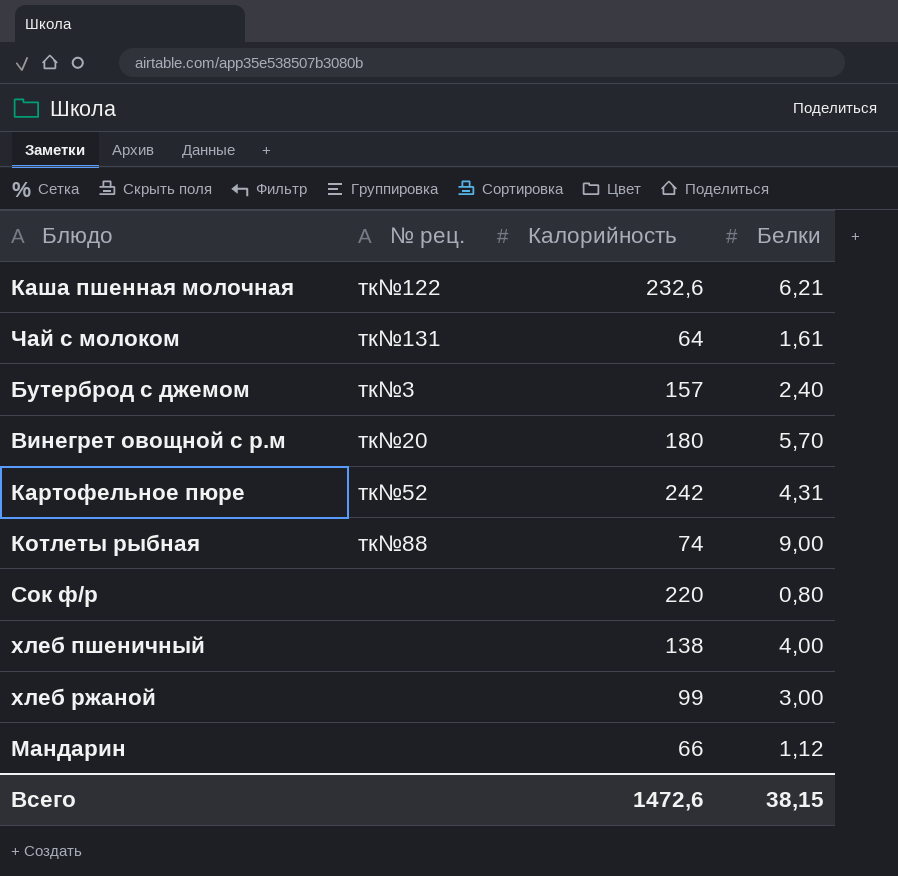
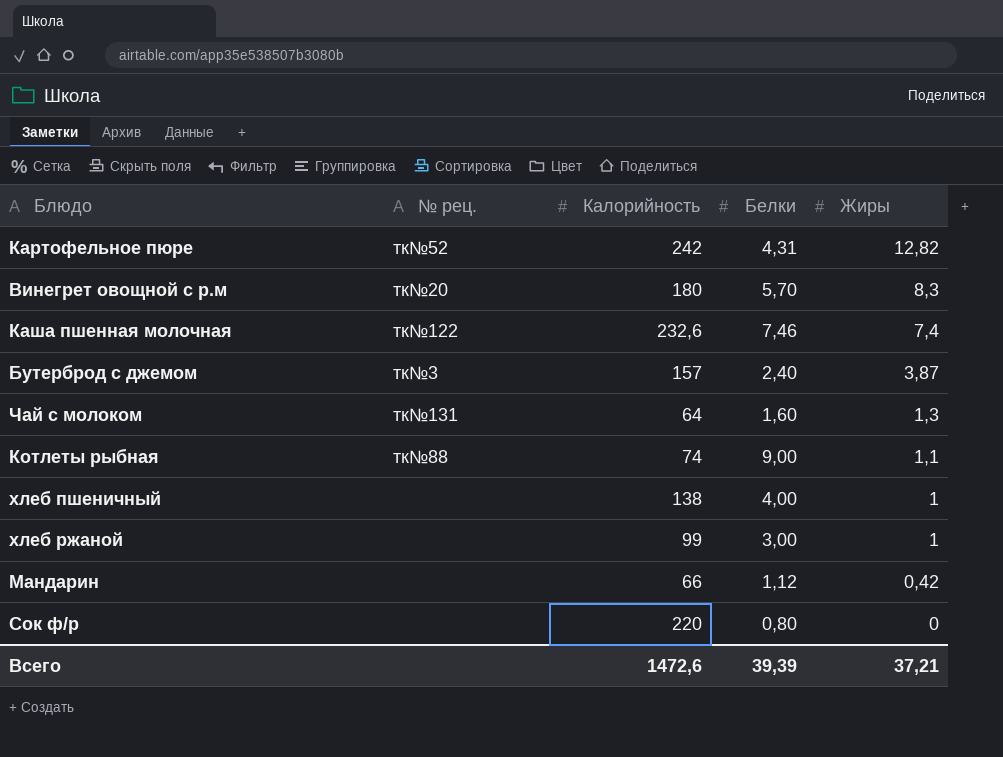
row order: none -> Жиры descending
column Жиры | position: none -> 5
Каша пшенная молочная | Белки: 6,21 -> 7,46
Чай с молоком | Белки: 1,61 -> 1,60
Всего | Белки: 38,15 -> 39,39

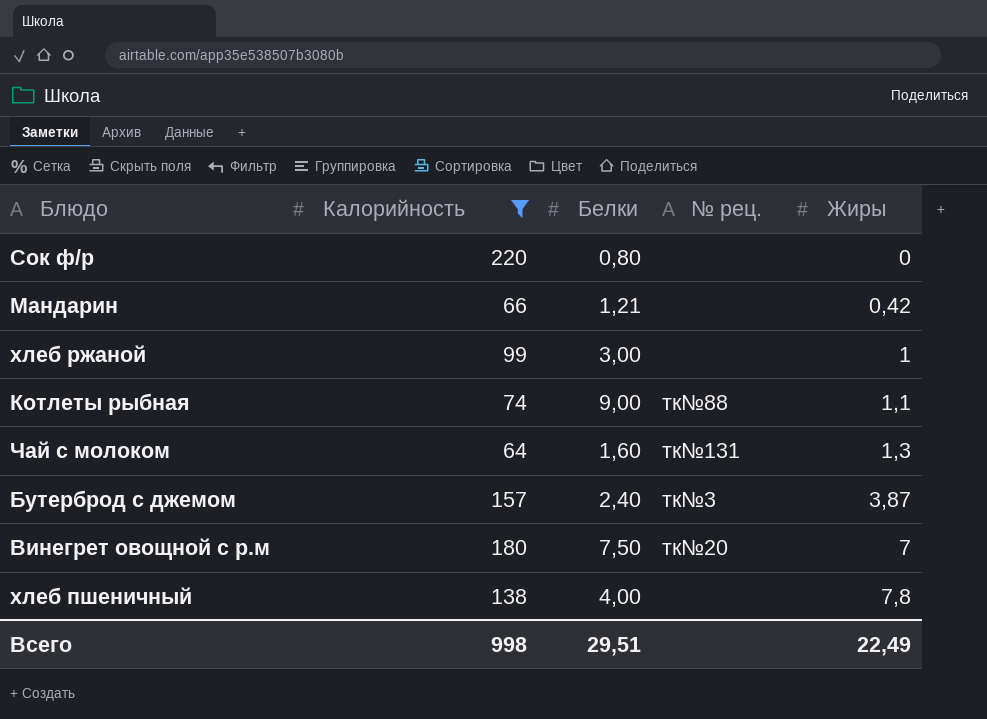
filter: none -> Калорийность <= 220
row order: Жиры descending -> Жиры ascending
column № рец. | position: 2 -> 4
Мандарин | Белки: 1,12 -> 1,21
Винегрет овощной с р.м | Белки: 5,70 -> 7,50
Винегрет овощной с р.м | Жиры: 8,3 -> 7
хлеб пшеничный | Жиры: 1 -> 7,8
Всего | Калорийность: 1472,6 -> 998
Всего | Белки: 39,39 -> 29,51
Всего | Жиры: 37,21 -> 22,49

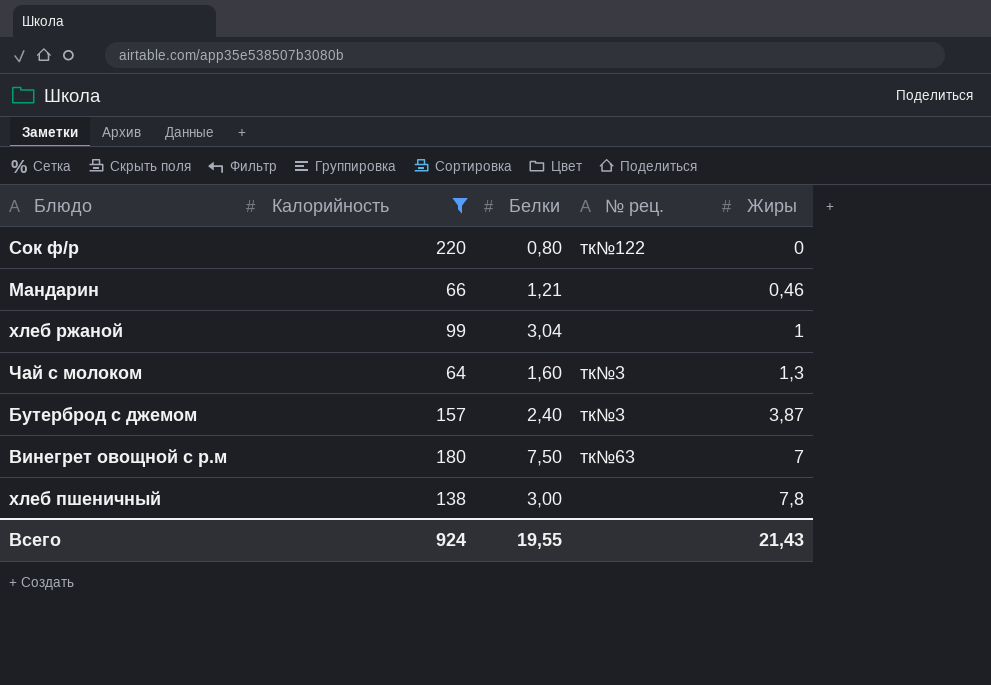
row Котлеты рыбная: 74 | 9,00 | тк№88 | 1,1 -> none
Сок ф/р | № рец.: none -> тк№122
Мандарин | Жиры: 0,42 -> 0,46
хлеб ржаной | Белки: 3,00 -> 3,04
Чай с молоком | № рец.: тк№131 -> тк№3
Винегрет овощной с р.м | № рец.: тк№20 -> тк№63
хлеб пшеничный | Белки: 4,00 -> 3,00
Всего | Калорийность: 998 -> 924
Всего | Белки: 29,51 -> 19,55
Всего | Жиры: 22,49 -> 21,43

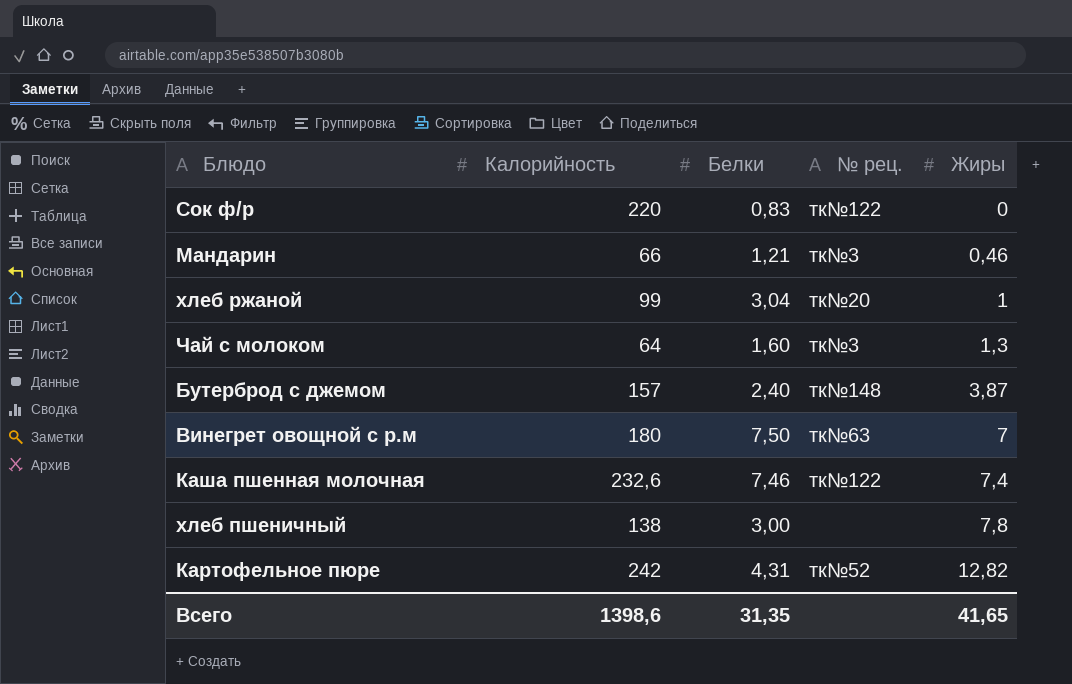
filter: Калорийность <= 220 -> none
Сок ф/р | Белки: 0,80 -> 0,83
Мандарин | № рец.: none -> тк№3
хлеб ржаной | № рец.: none -> тк№20
Бутерброд с джемом | № рец.: тк№3 -> тк№148
Всего | Калорийность: 924 -> 1398,6
Всего | Белки: 19,55 -> 31,35
Всего | Жиры: 21,43 -> 41,65

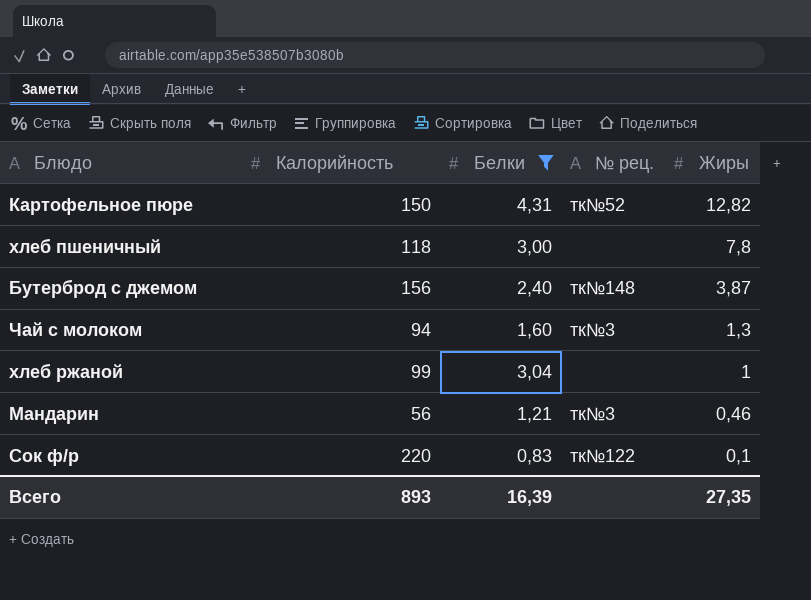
filter: none -> Белки <= 4,31
row order: Жиры ascending -> Жиры descending
Картофельное пюре | Калорийность: 242 -> 150
хлеб пшеничный | Калорийность: 138 -> 118
Бутерброд с джемом | Калорийность: 157 -> 156
Чай с молоком | Калорийность: 64 -> 94
хлеб ржаной | № рец.: тк№20 -> none
Мандарин | Калорийность: 66 -> 56
Сок ф/р | Жиры: 0 -> 0,1
Всего | Калорийность: 1398,6 -> 893
Всего | Белки: 31,35 -> 16,39
Всего | Жиры: 41,65 -> 27,35

